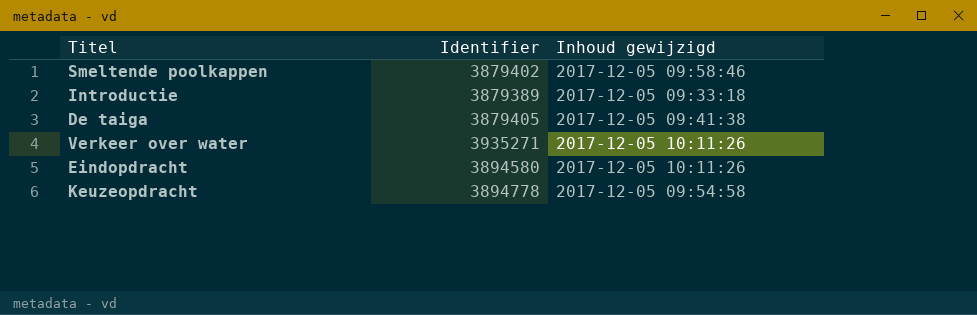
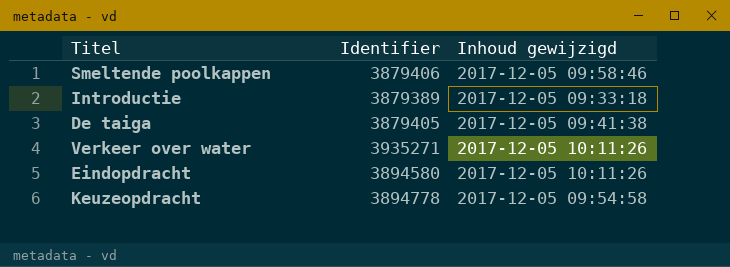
Smeltende poolkappen | Identifier: 3879402 -> 3879406

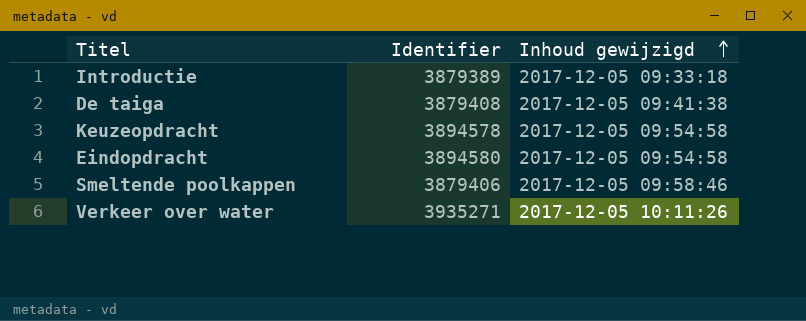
row order: none -> Inhoud gewijzigd ascending
De taiga | Identifier: 3879405 -> 3879408
Keuzeopdracht | Identifier: 3894778 -> 3894578
Eindopdracht | Inhoud gewijzigd: 2017-12-05 10:11:26 -> 2017-12-05 09:54:58

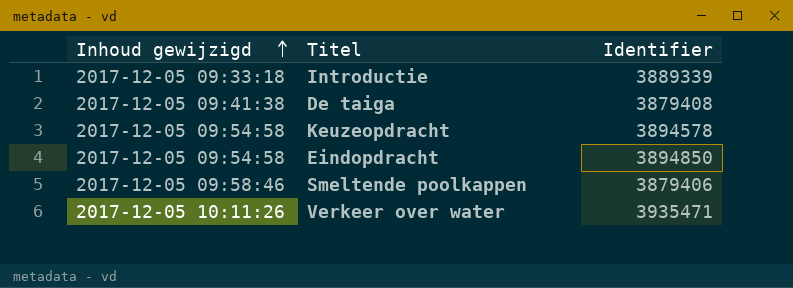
column Inhoud gewijzigd | position: 3 -> 1
Introductie | Identifier: 3879389 -> 3889339
Eindopdracht | Identifier: 3894580 -> 3894850
Verkeer over water | Identifier: 3935271 -> 3935471

